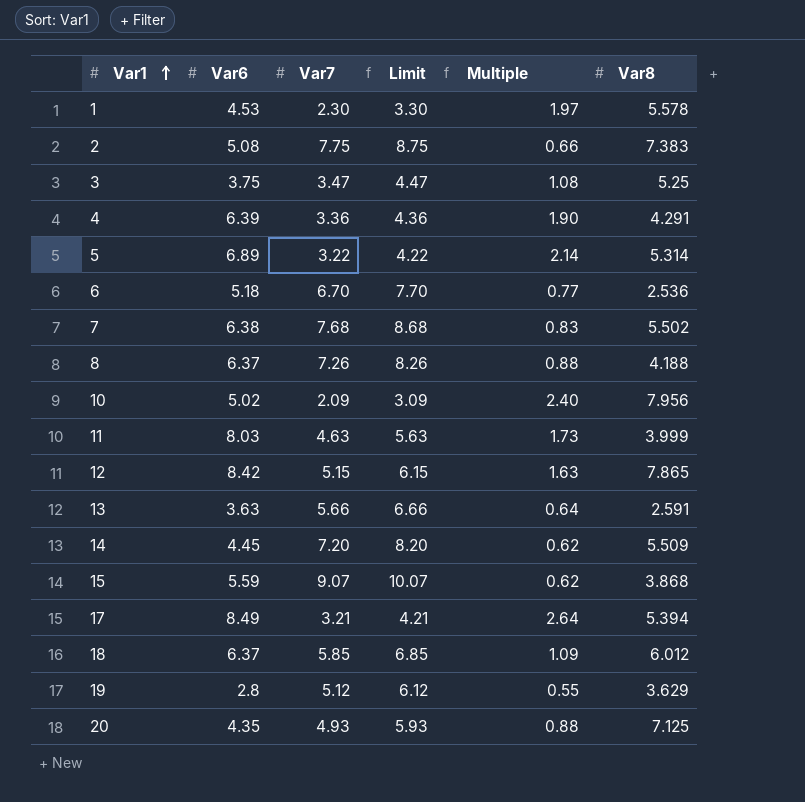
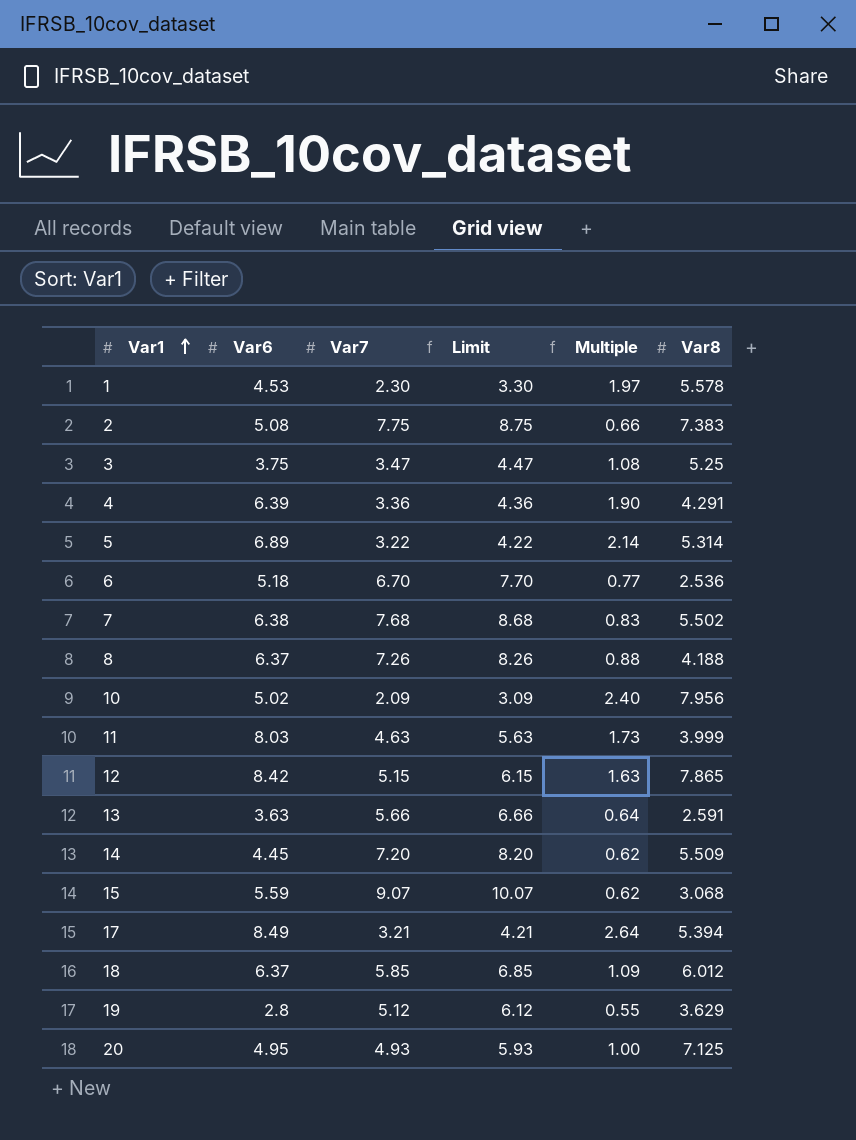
15 | Var8: 3.868 -> 3.068
20 | Var6: 4.35 -> 4.95
20 | Multiple: 0.88 -> 1.00

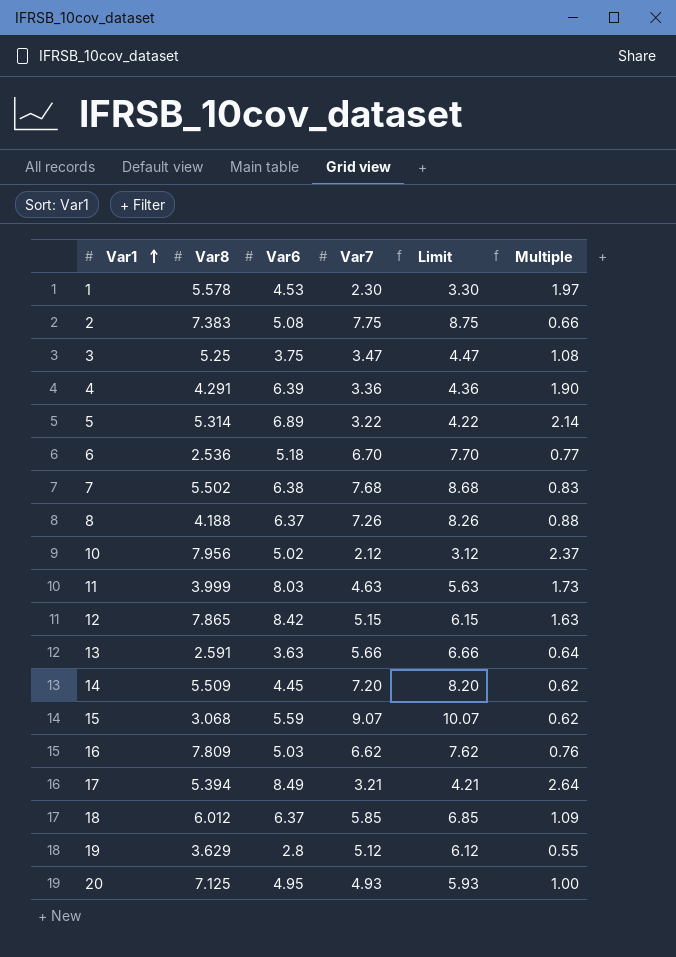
column Var8 | position: 6 -> 2
10 | Var7: 2.09 -> 2.12
10 | Limit: 3.09 -> 3.12
10 | Multiple: 2.40 -> 2.37
row 16: none -> 7.809 | 5.03 | 6.62 | 7.62 | 0.76

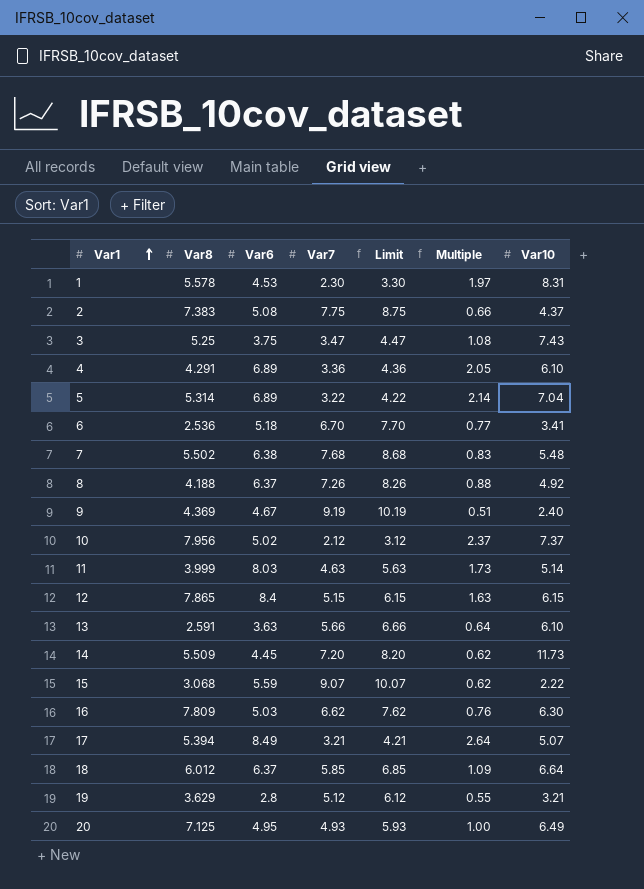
column Var10 | position: none -> 7
4 | Var6: 6.39 -> 6.89
4 | Multiple: 1.90 -> 2.05
row 9: none -> 4.369 | 4.67 | 9.19 | 10.19 | 0.51 | 2.40
12 | Var6: 8.42 -> 8.4

